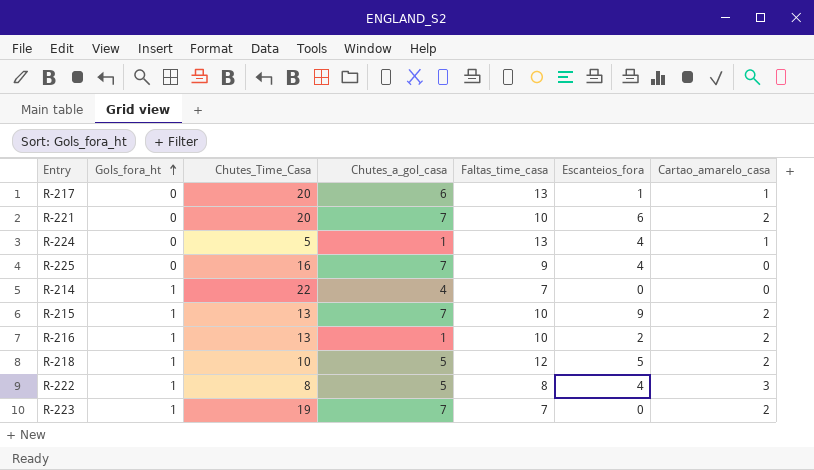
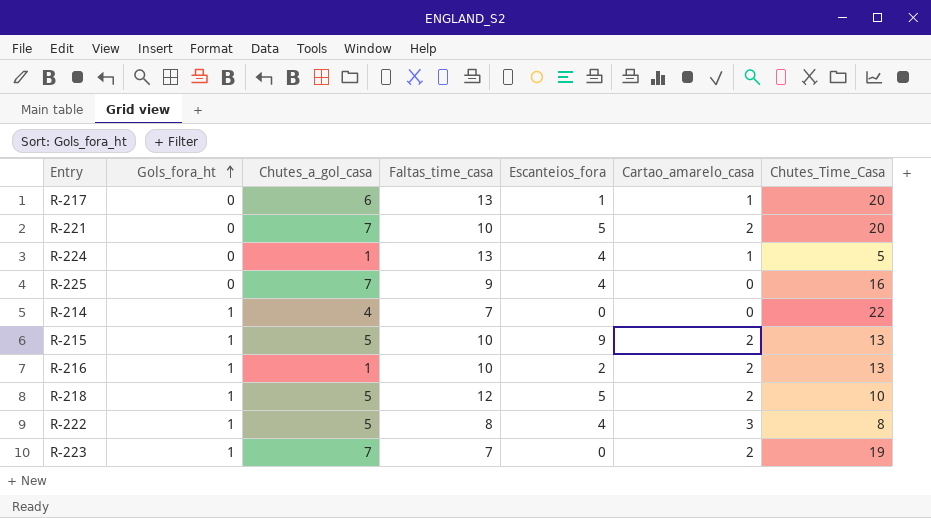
column Chutes_Time_Casa | position: 3 -> 7
R-221 | Escanteios_fora: 6 -> 5
R-215 | Chutes_a_gol_casa: 7 -> 5

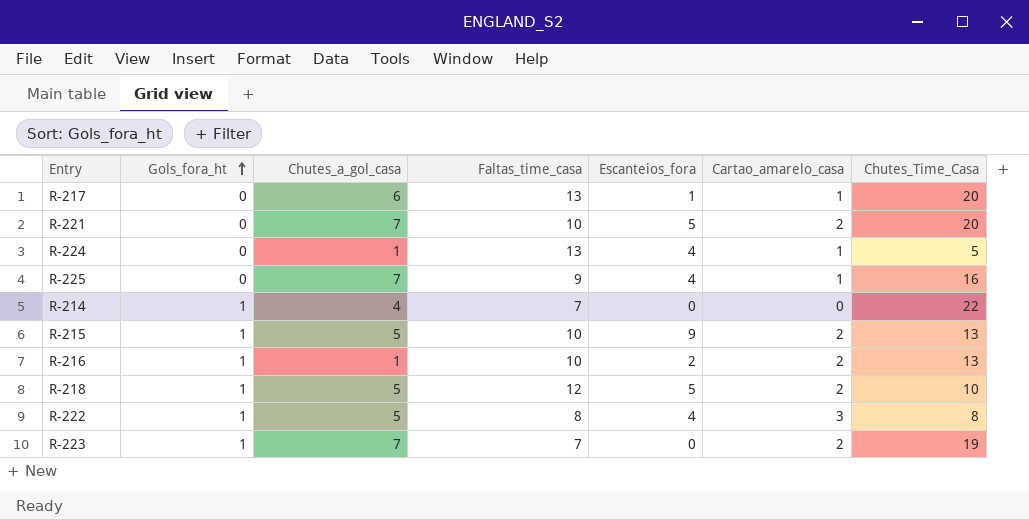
R-225 | Cartao_amarelo_casa: 0 -> 1

